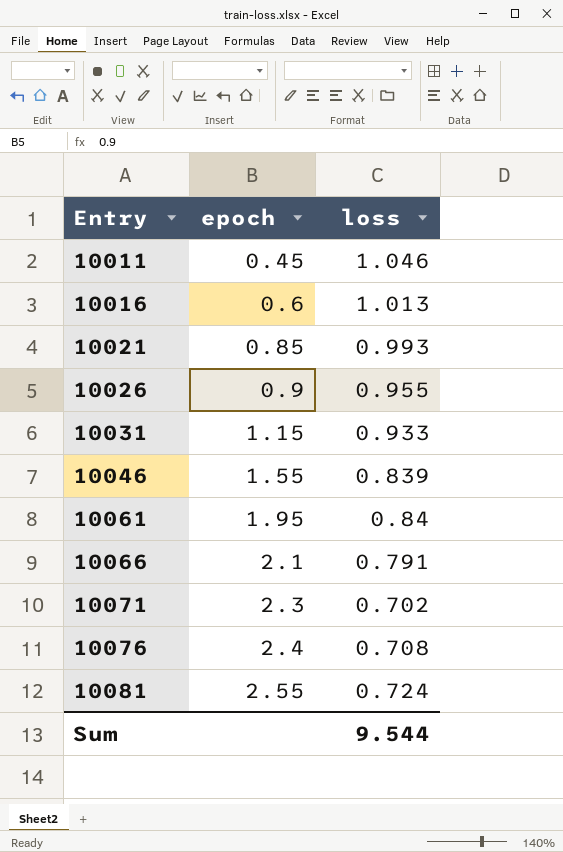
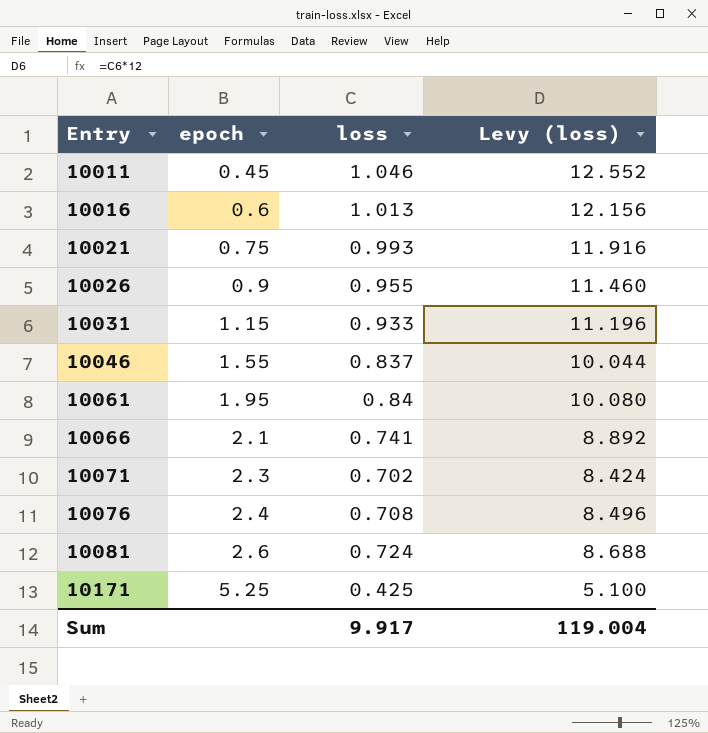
column Levy (loss) | formula: none -> [loss] * 12
10021 | epoch: 0.85 -> 0.75
10046 | loss: 0.839 -> 0.837
10066 | loss: 0.791 -> 0.741
10081 | epoch: 2.55 -> 2.6
row 10171: none -> 5.25 | 0.425 | 5.100
Sum | loss: 9.544 -> 9.917

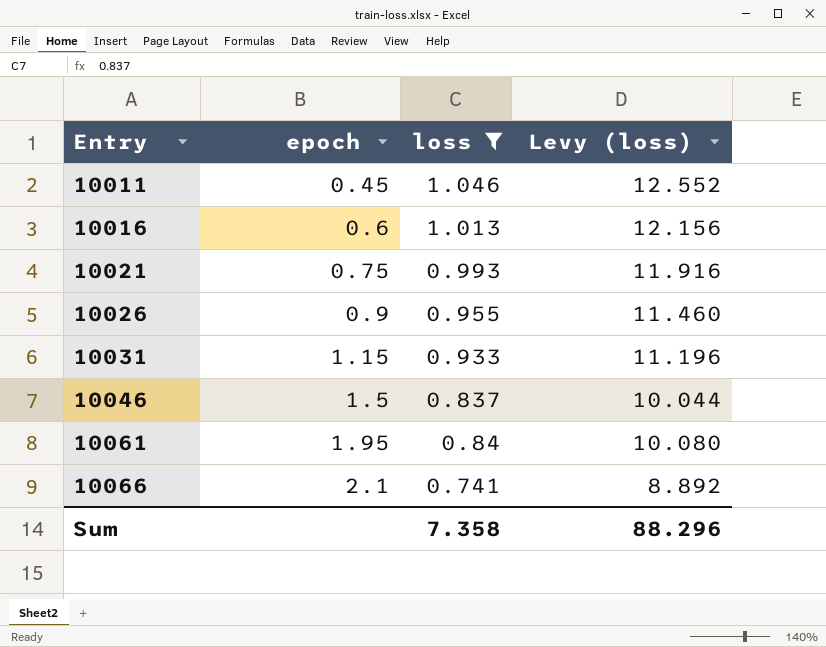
filter: none -> loss >= 0.741
10046 | epoch: 1.55 -> 1.5
Sum | loss: 9.917 -> 7.358
Sum | Levy (loss): 119.004 -> 88.296

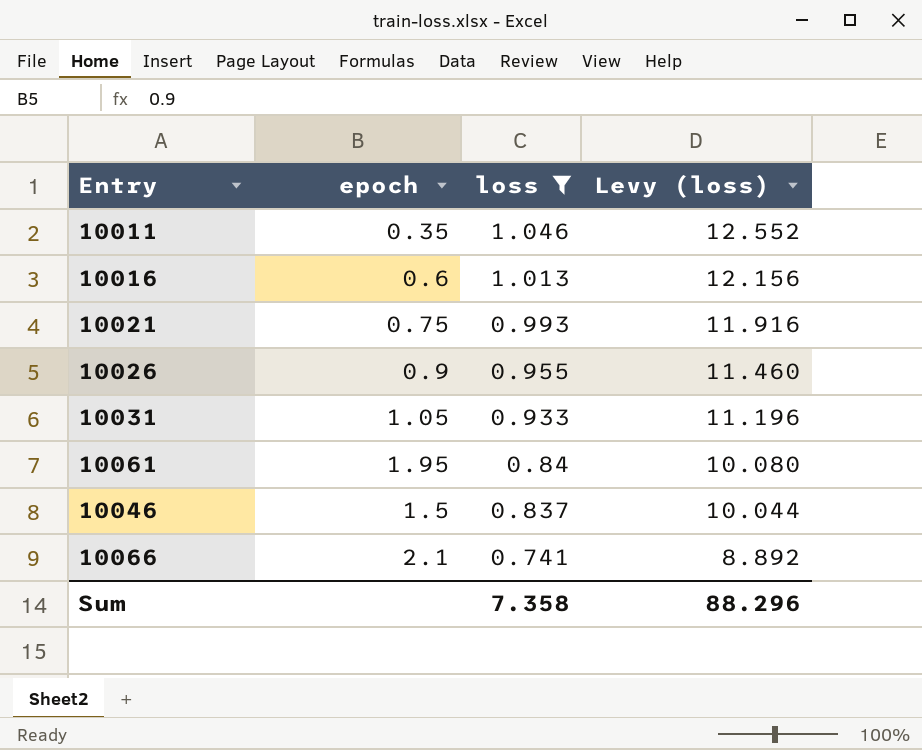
row order: Entry ascending -> loss descending
10011 | epoch: 0.45 -> 0.35
10031 | epoch: 1.15 -> 1.05

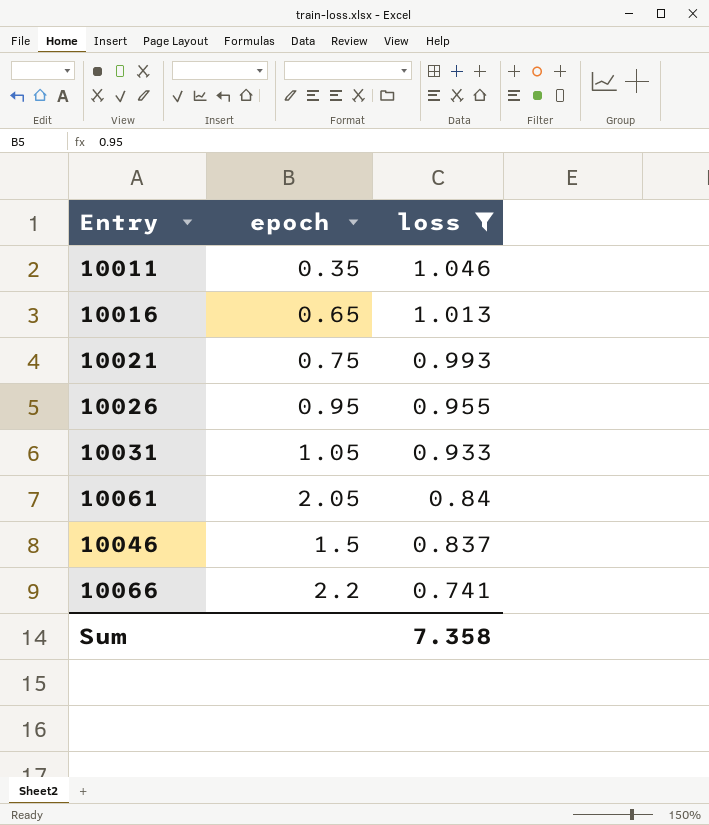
column Levy (loss) | formula: [loss] * 12 -> none
10016 | epoch: 0.6 -> 0.65
10026 | epoch: 0.9 -> 0.95
10061 | epoch: 1.95 -> 2.05
10066 | epoch: 2.1 -> 2.2

